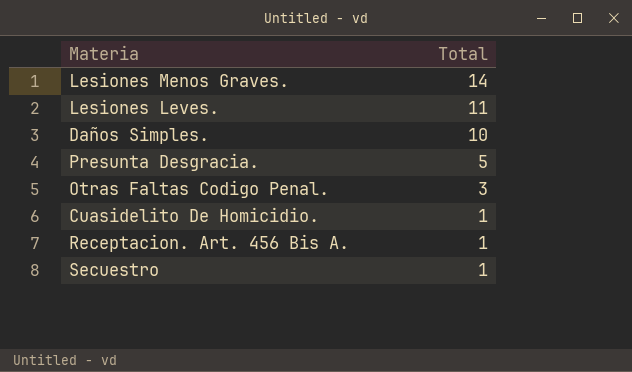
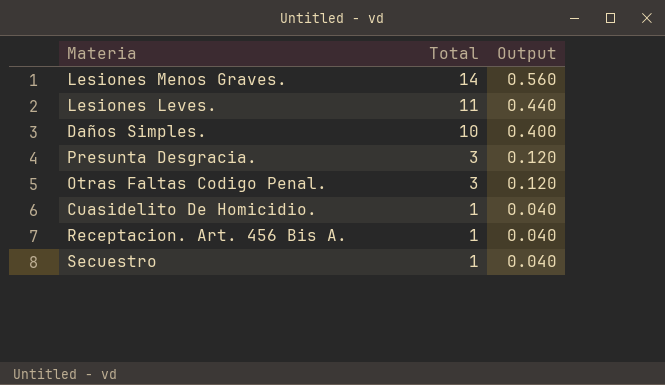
column Output | formula: none -> [Total] * 0.04
Presunta Desgracia. | Total: 5 -> 3

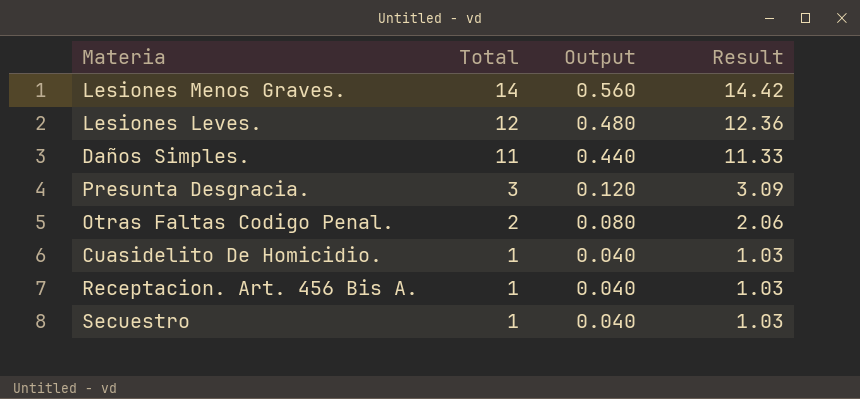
column Result | formula: none -> [Total] * 1.03
Lesiones Leves. | Total: 11 -> 12
Lesiones Leves. | Output: 0.440 -> 0.480
Daños Simples. | Total: 10 -> 11
Daños Simples. | Output: 0.400 -> 0.440
Otras Faltas Codigo Penal. | Total: 3 -> 2
Otras Faltas Codigo Penal. | Output: 0.120 -> 0.080

